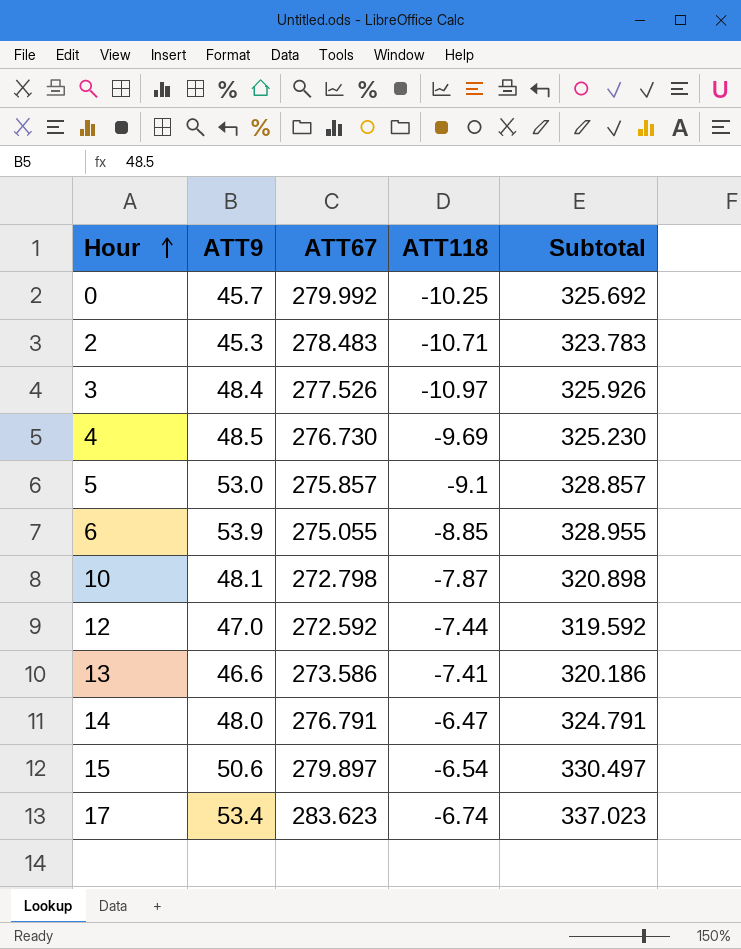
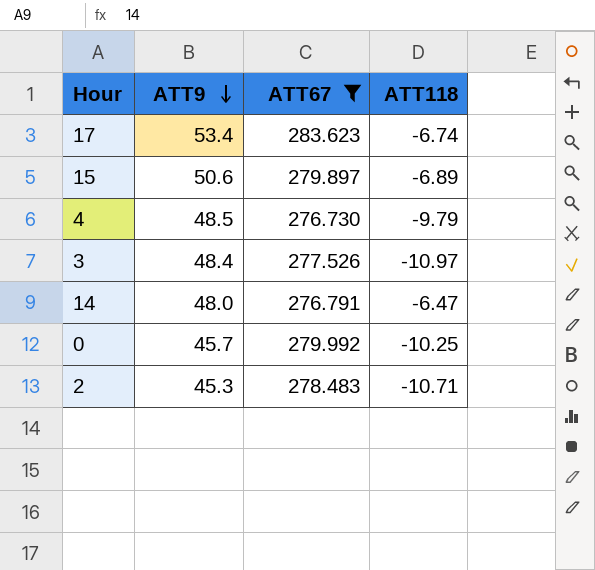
filter: none -> ATT67 >= 276.730
row order: Hour ascending -> ATT9 descending
column Subtotal | formula: [ATT9] + [ATT67] -> none
15 | ATT118: -6.54 -> -6.89
4 | ATT118: -9.69 -> -9.79

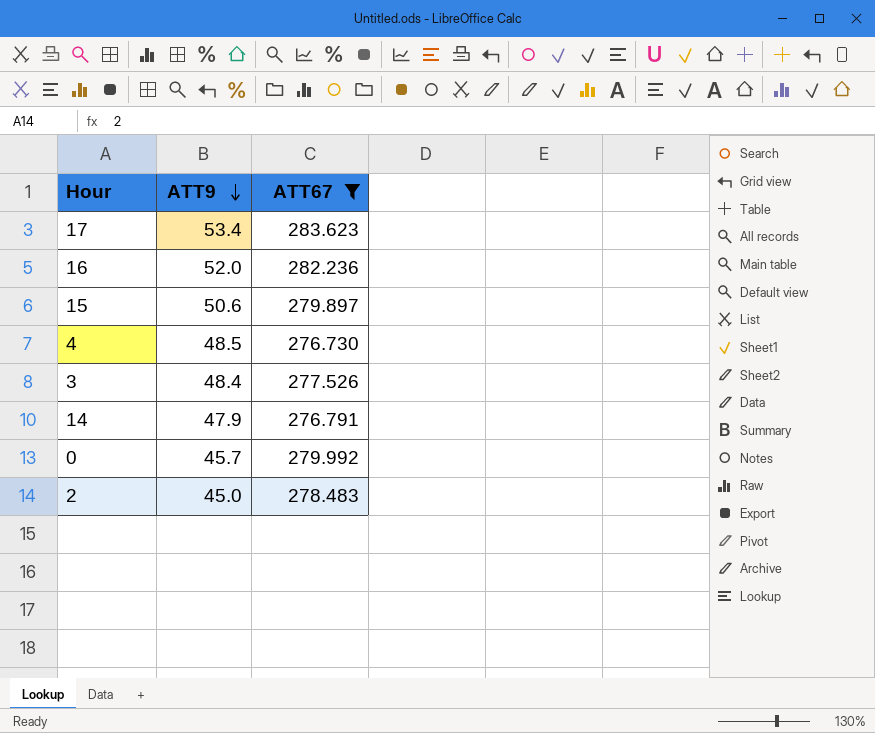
column ATT118 | position: 4 -> none
row 16: none -> 52.0 | 282.236
14 | ATT9: 48.0 -> 47.9
2 | ATT9: 45.3 -> 45.0

